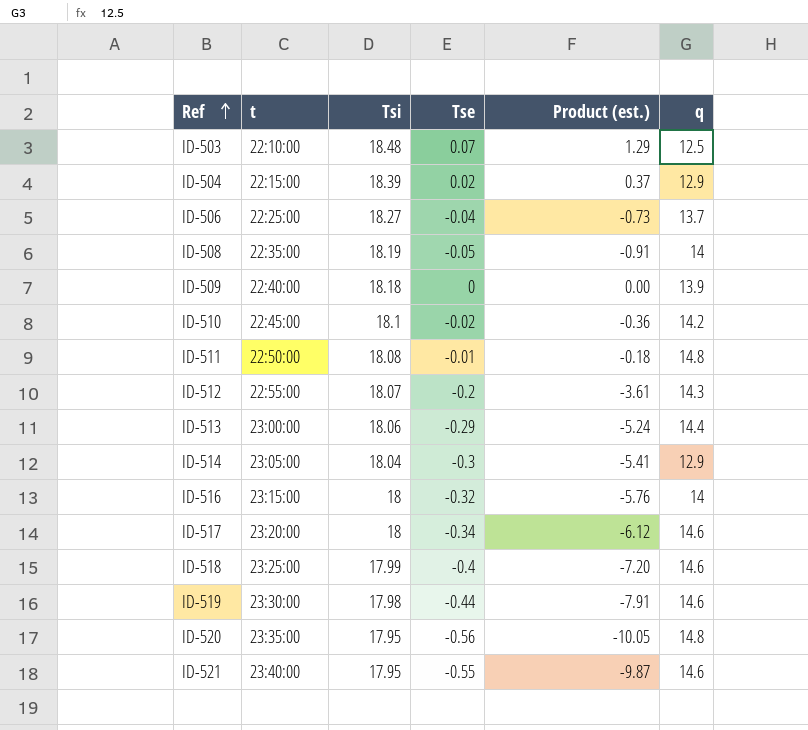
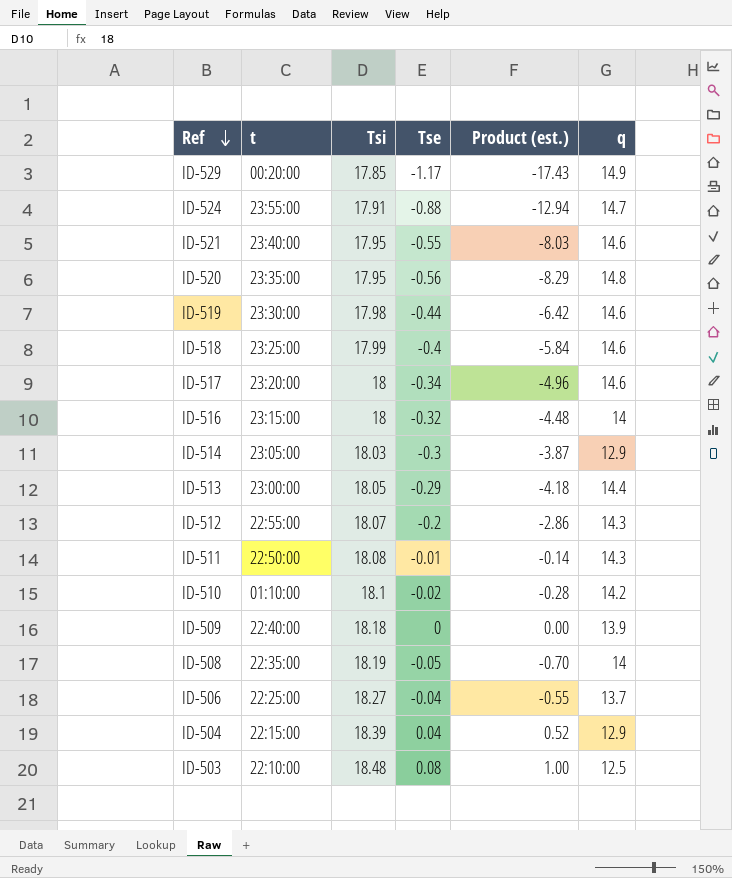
row order: Ref ascending -> Ref descending
column Product (est.) | formula: [Tsi] * [Tse] -> [Tse] * [q]
row ID-529: none -> 00:20:00 | 17.85 | -1.17 | -17.43 | 14.9
row ID-524: none -> 23:55:00 | 17.91 | -0.88 | -12.94 | 14.7
ID-514 | Tsi: 18.04 -> 18.03
ID-513 | Tsi: 18.06 -> 18.05
ID-511 | q: 14.8 -> 14.3
ID-510 | t: 22:45:00 -> 01:10:00
ID-504 | Tse: 0.02 -> 0.04
ID-503 | Tse: 0.07 -> 0.08

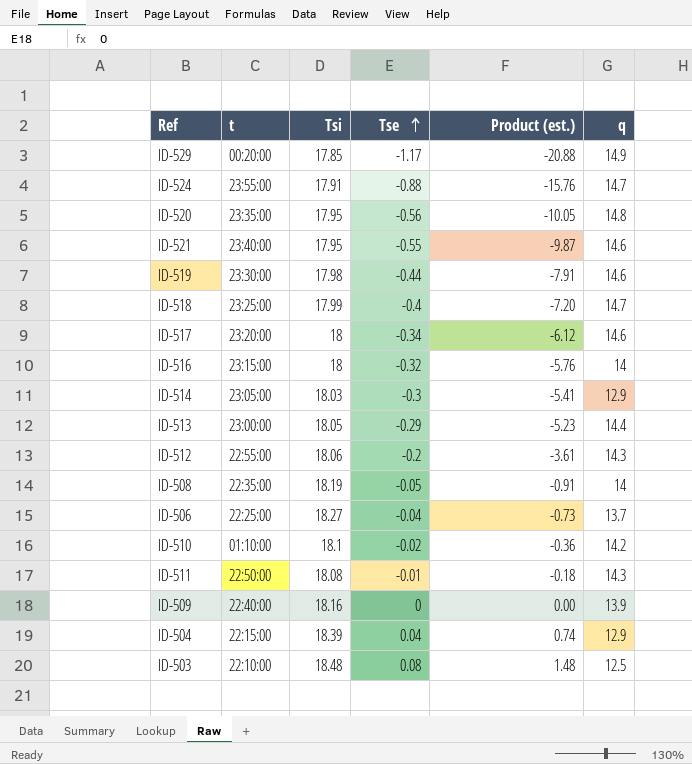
row order: Ref descending -> Tse ascending
column Product (est.) | formula: [Tse] * [q] -> [Tsi] * [Tse]
ID-518 | q: 14.6 -> 14.7
ID-512 | Tsi: 18.07 -> 18.06
ID-509 | Tsi: 18.18 -> 18.16

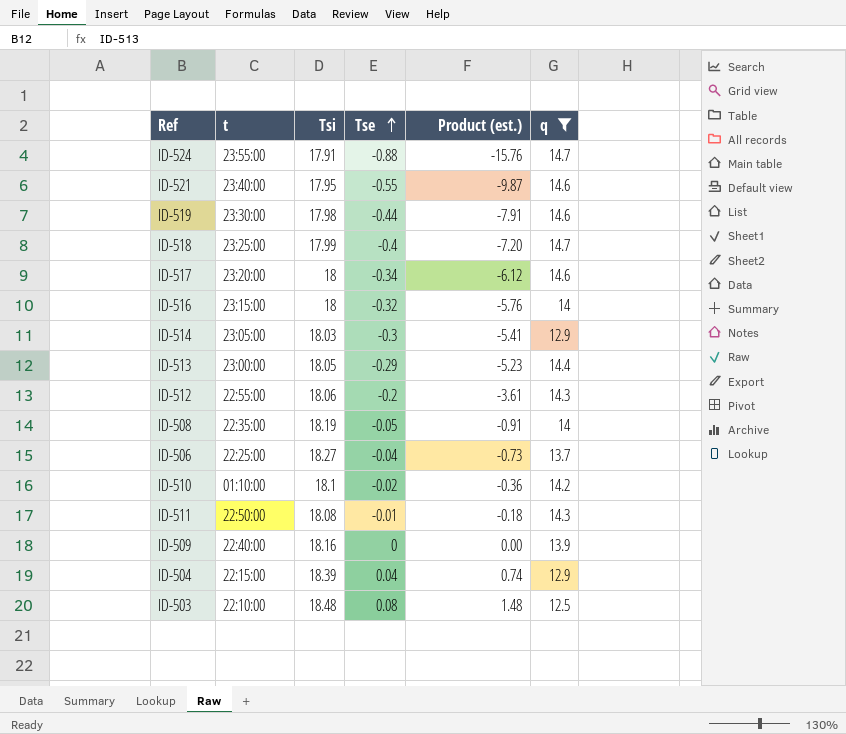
filter: none -> q <= 14.7

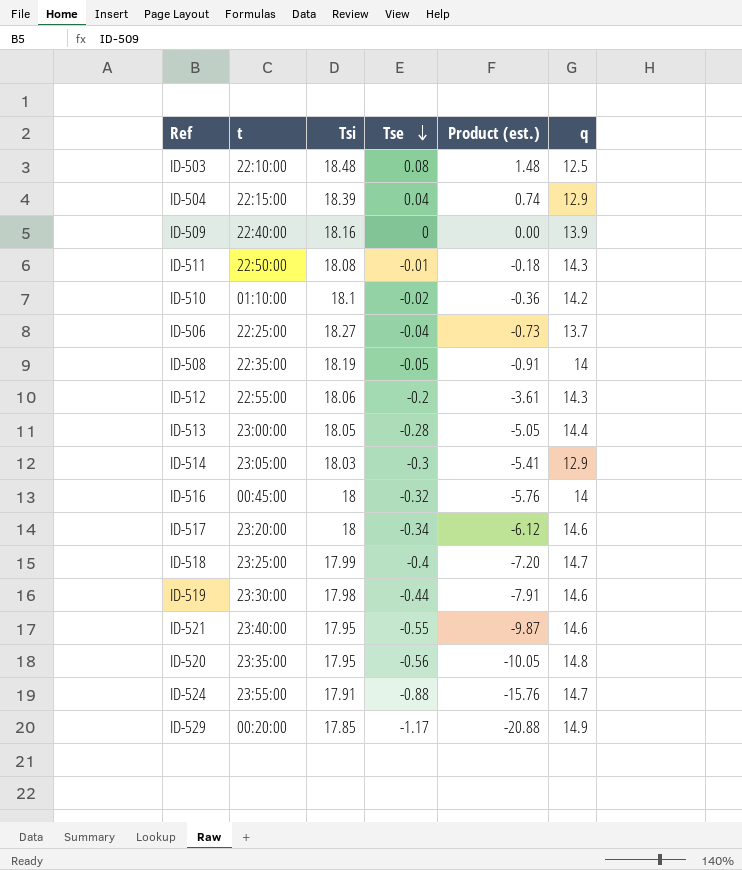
filter: q <= 14.7 -> none
row order: Tse ascending -> Tse descending
ID-513 | Tse: -0.29 -> -0.28
ID-513 | Product (est.): -5.23 -> -5.05
ID-516 | t: 23:15:00 -> 00:45:00

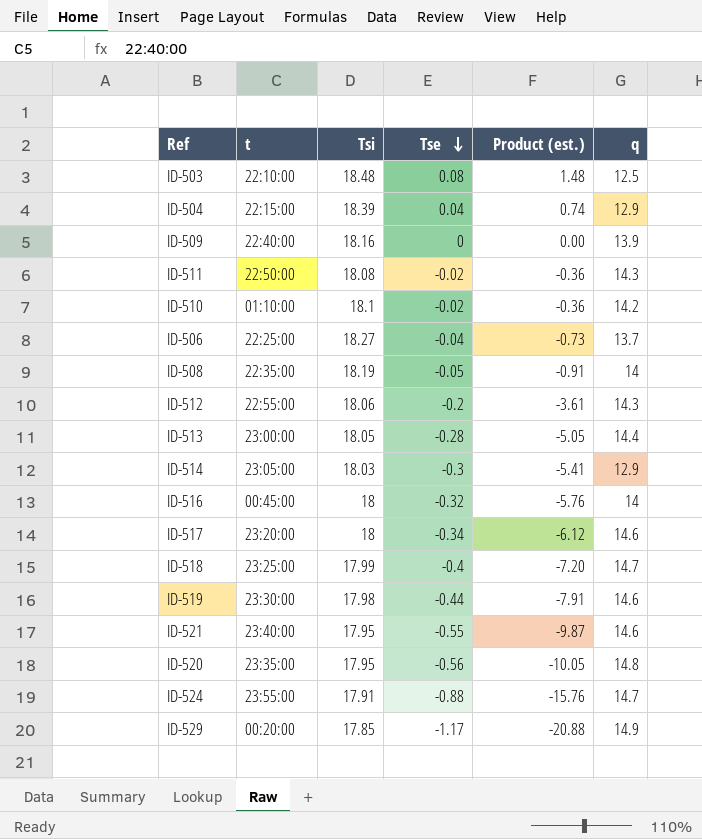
ID-511 | Tse: -0.01 -> -0.02
ID-511 | Product (est.): -0.18 -> -0.36

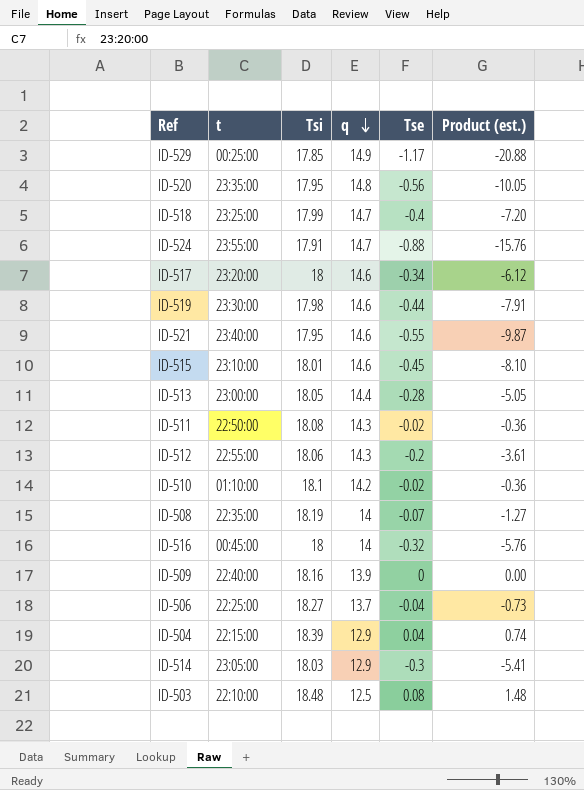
row order: Tse descending -> q descending
column q | position: 6 -> 4
ID-529 | t: 00:20:00 -> 00:25:00
row ID-515: none -> 23:10:00 | 18.01 | 14.6 | -0.45 | -8.10
ID-508 | Tse: -0.05 -> -0.07
ID-508 | Product (est.): -0.91 -> -1.27

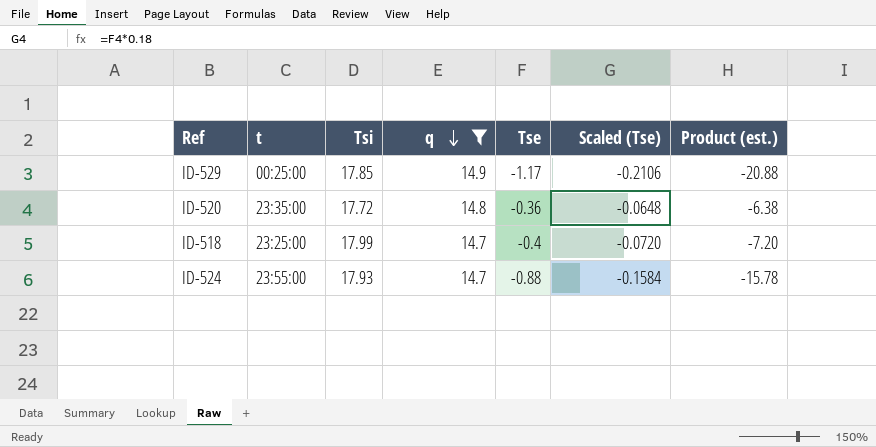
filter: none -> q >= 14.7
column Scaled (Tse) | formula: none -> [Tse] * 0.18
ID-520 | Tsi: 17.95 -> 17.72
ID-520 | Tse: -0.56 -> -0.36
ID-520 | Product (est.): -10.05 -> -6.38
ID-524 | Tsi: 17.91 -> 17.93
ID-524 | Product (est.): -15.76 -> -15.78

